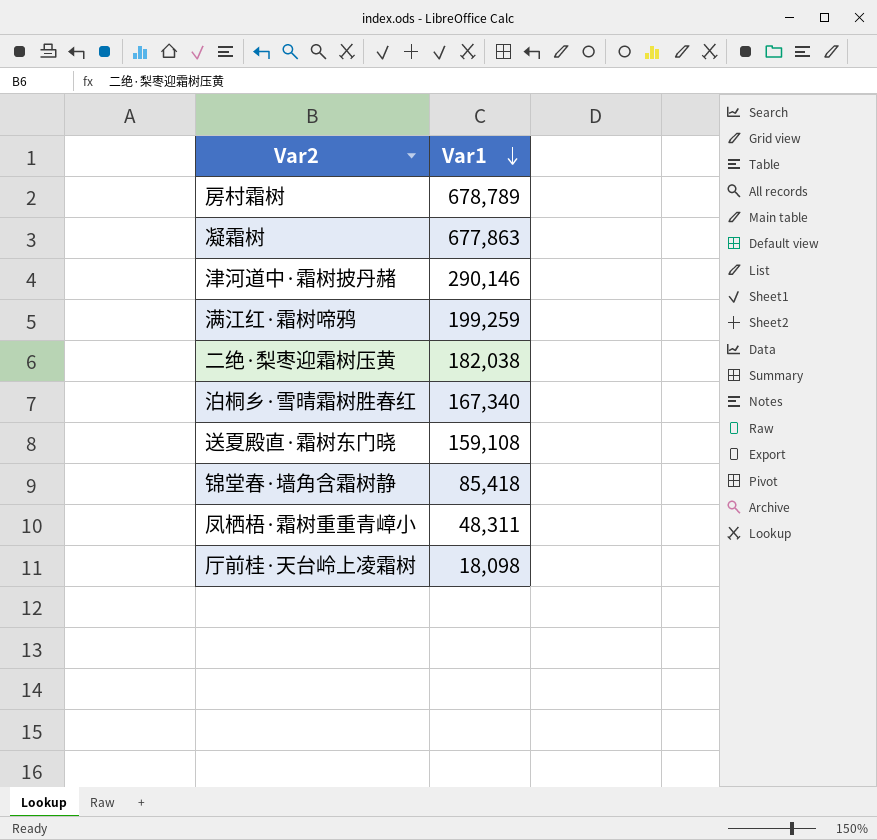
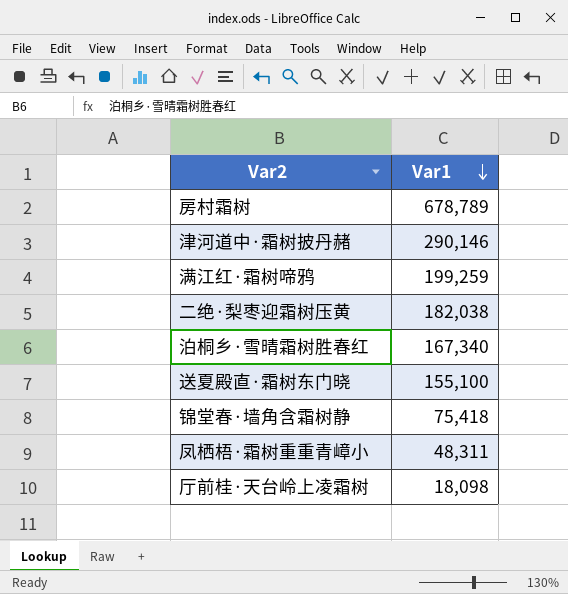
row 凝霜树: 677,863 -> none
送夏殿直·霜树东门晓 | Var1: 159,108 -> 155,100
锦堂春·墙角含霜树静 | Var1: 85,418 -> 75,418

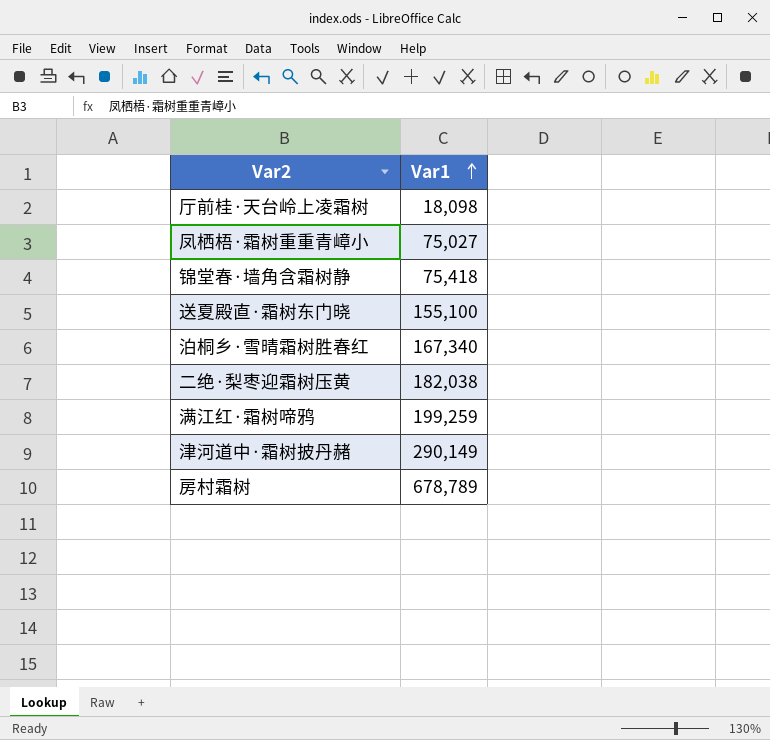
row order: Var1 descending -> Var1 ascending
凤栖梧·霜树重重青嶂小 | Var1: 48,311 -> 75,027
津河道中·霜树披丹赭 | Var1: 290,146 -> 290,149

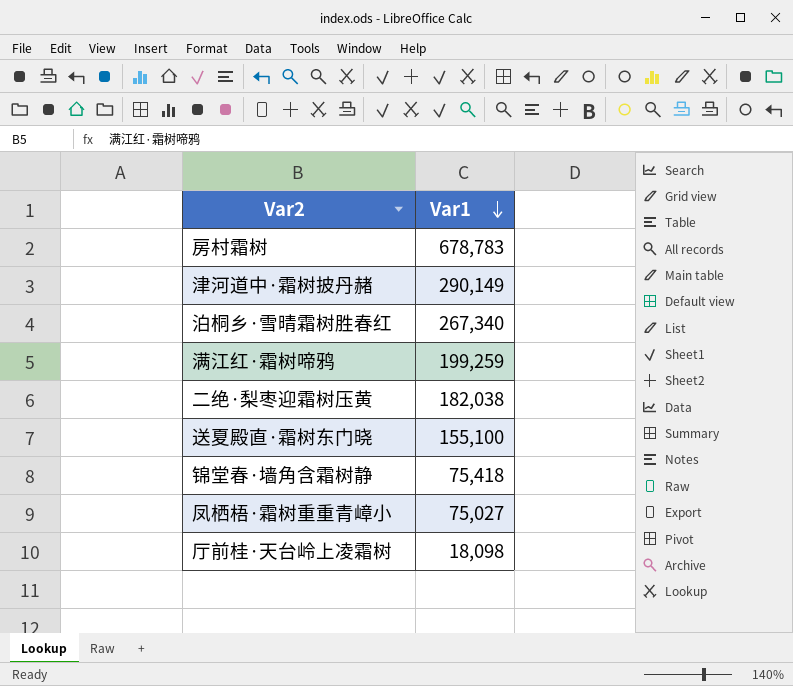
row order: Var1 ascending -> Var1 descending
房村霜树 | Var1: 678,789 -> 678,783
泊桐乡·雪晴霜树胜春红 | Var1: 167,340 -> 267,340

